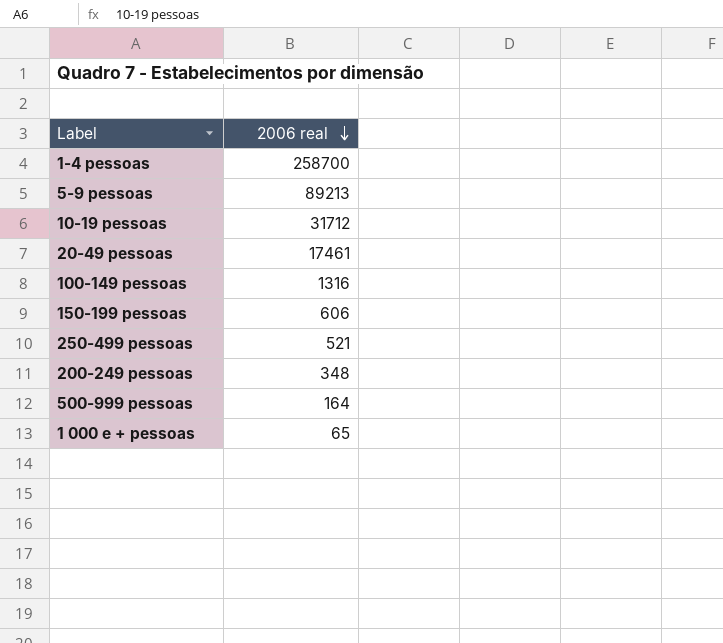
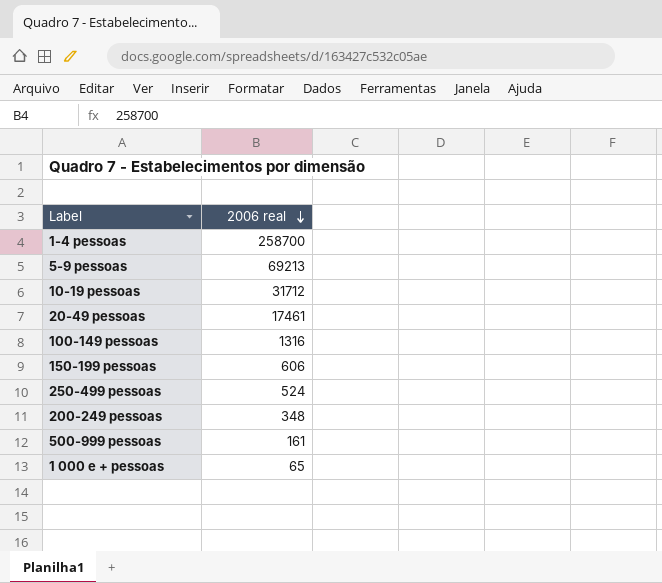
5-9 pessoas | 2006 real: 89213 -> 69213
250-499 pessoas | 2006 real: 521 -> 524
500-999 pessoas | 2006 real: 164 -> 161

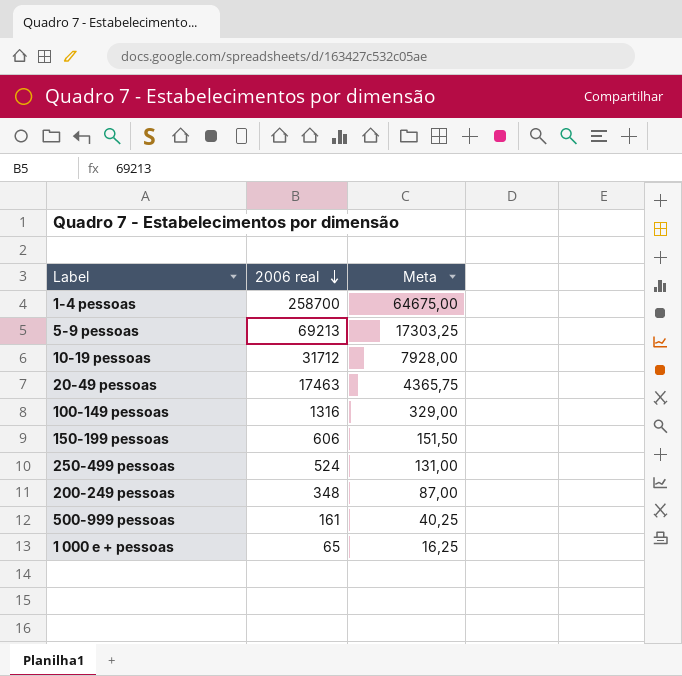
column Meta | formula: none -> [2006 real] * 0,25
20-49 pessoas | 2006 real: 17461 -> 17463

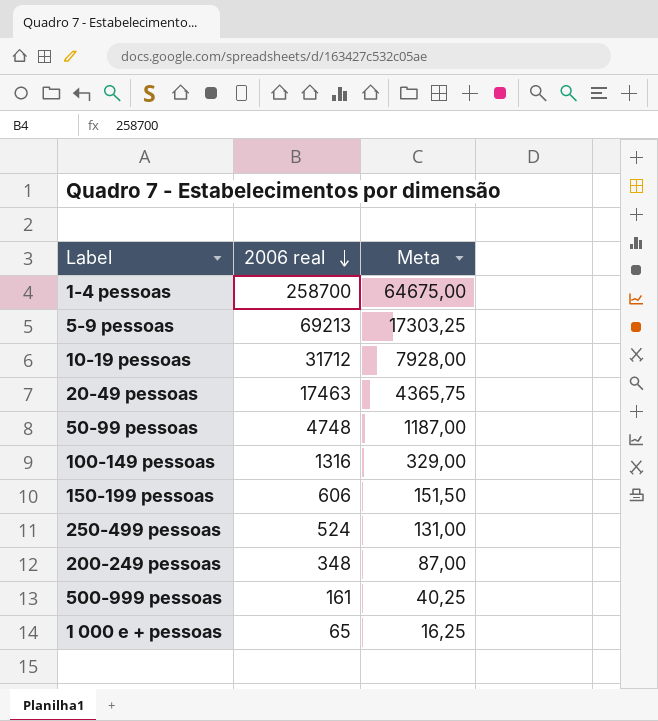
row 50-99 pessoas: none -> 4748 | 1187,00

